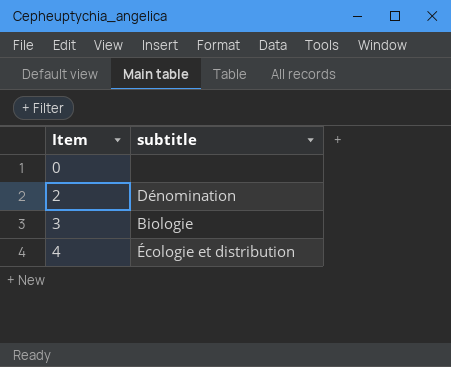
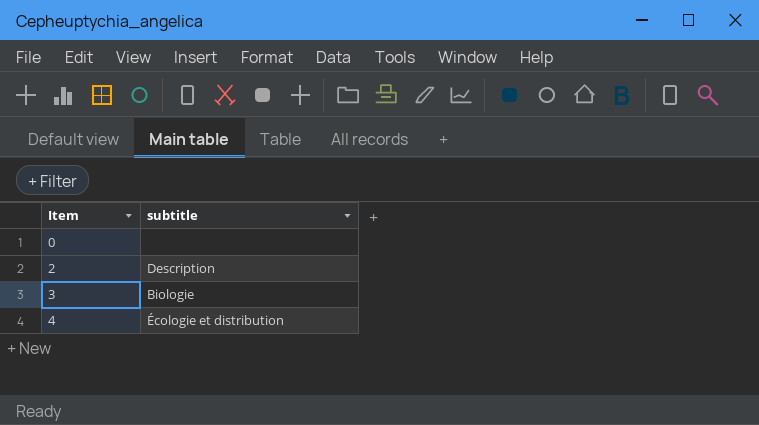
2 | subtitle: Dénomination -> Description

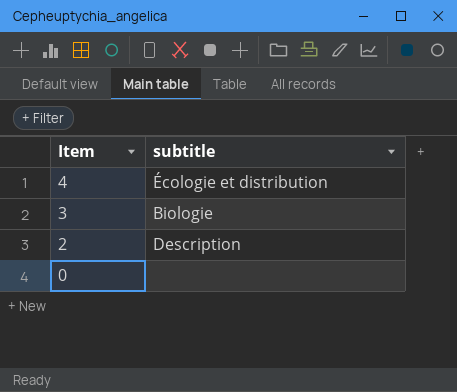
row order: Item ascending -> Item descending

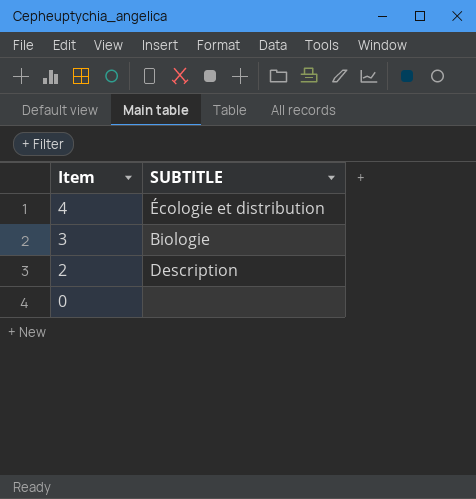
column name: subtitle -> SUBTITLE

